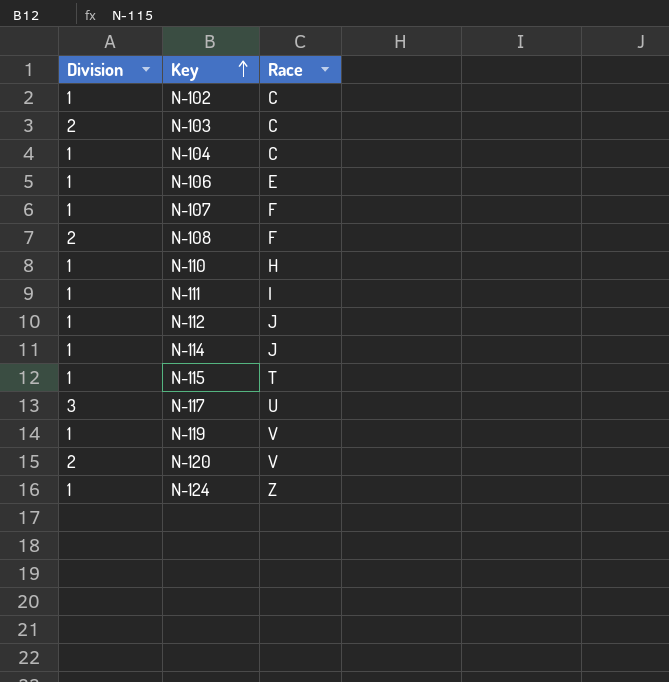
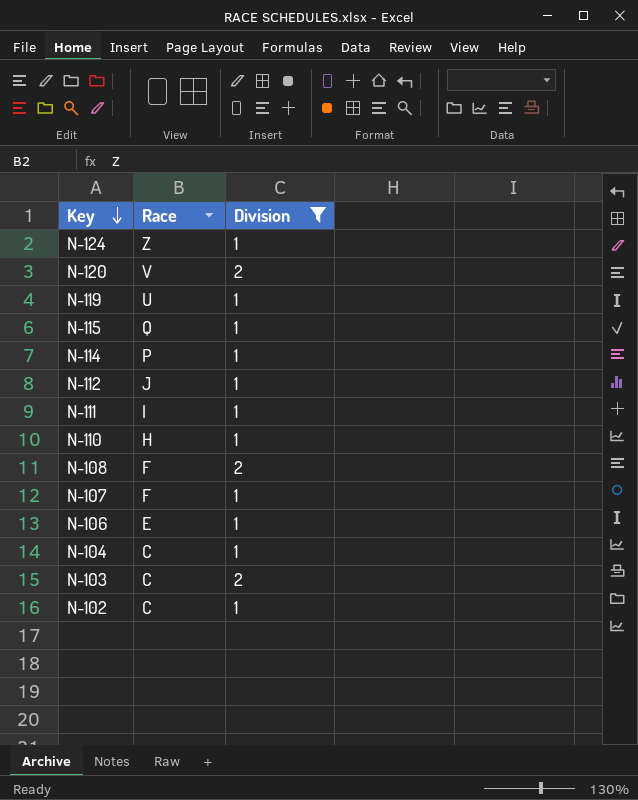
filter: none -> Division != 3
row order: Key ascending -> Key descending
column Division | position: 1 -> 3
N-119 | Race: V -> U
N-115 | Race: T -> Q
N-114 | Race: J -> P

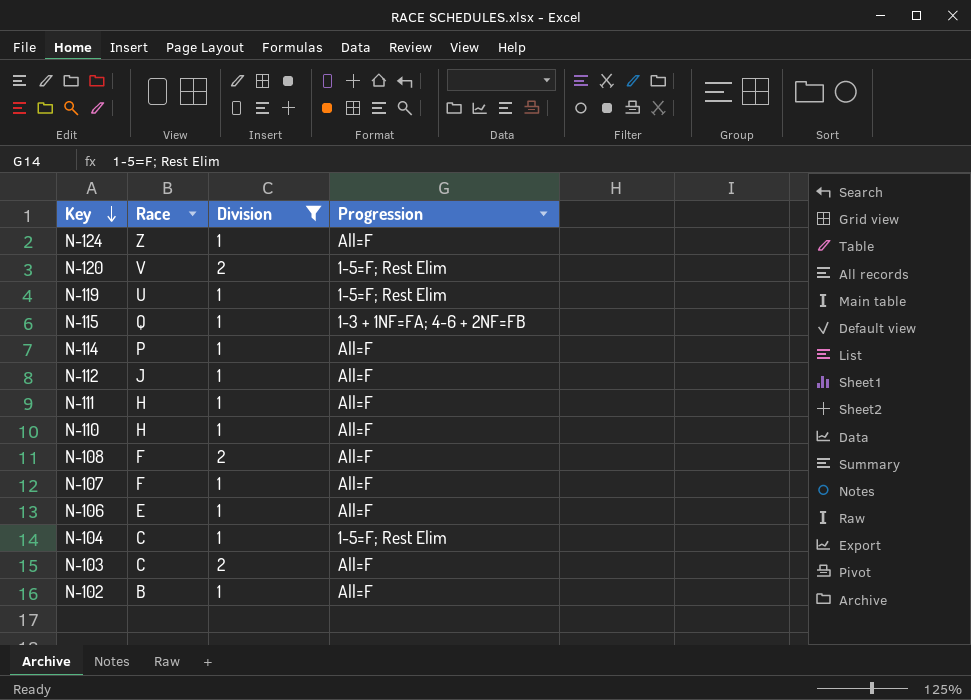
column Progression | position: none -> 4
N-111 | Race: I -> H
N-102 | Race: C -> B

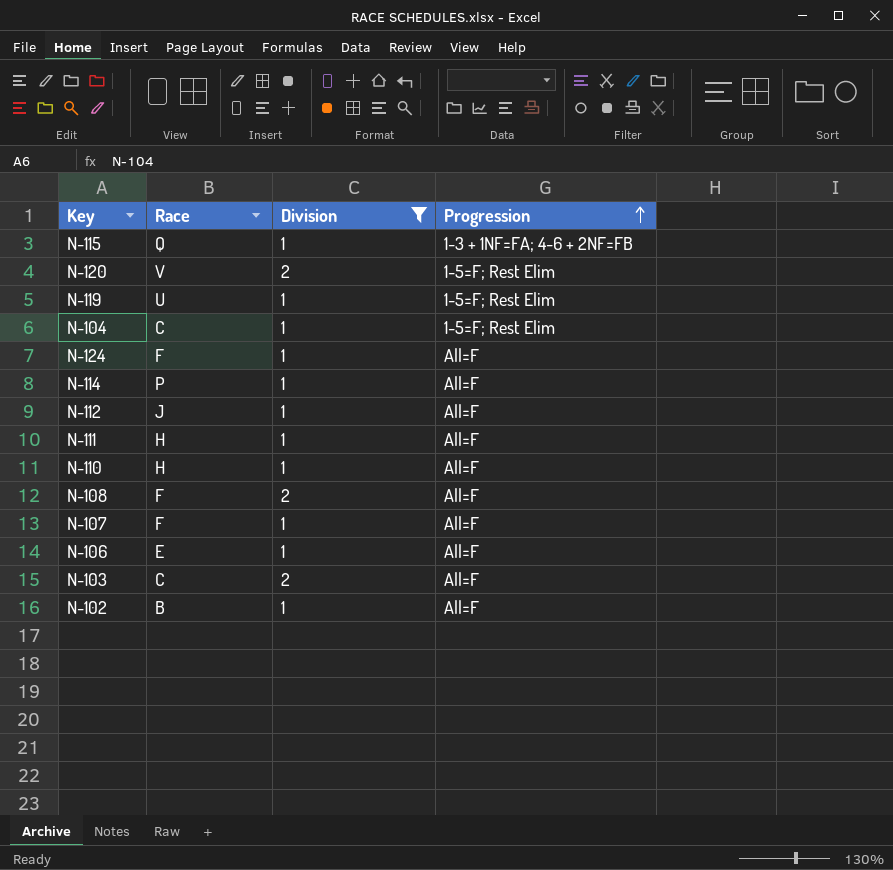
row order: Key descending -> Progression ascending
N-124 | Race: Z -> F

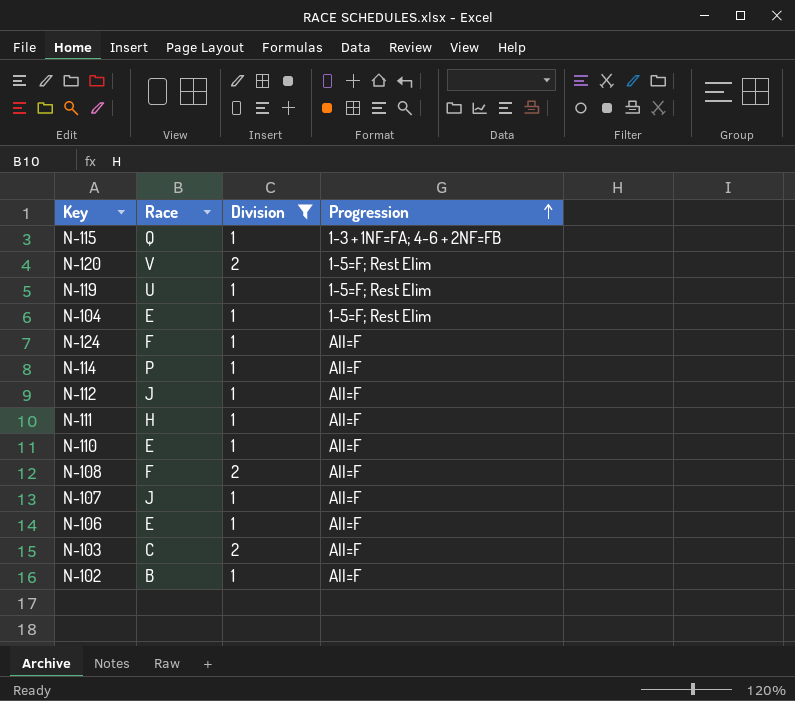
N-104 | Race: C -> E
N-110 | Race: H -> E
N-107 | Race: F -> J

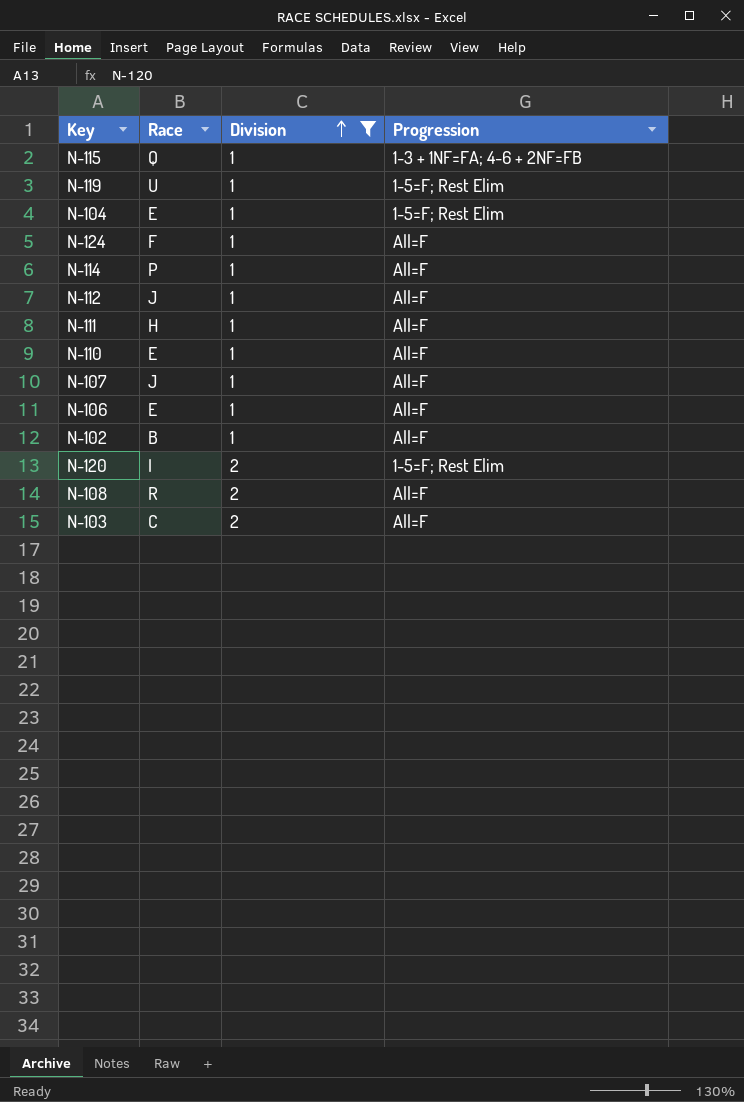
row order: Progression ascending -> Division ascending
N-120 | Race: V -> I
N-108 | Race: F -> R

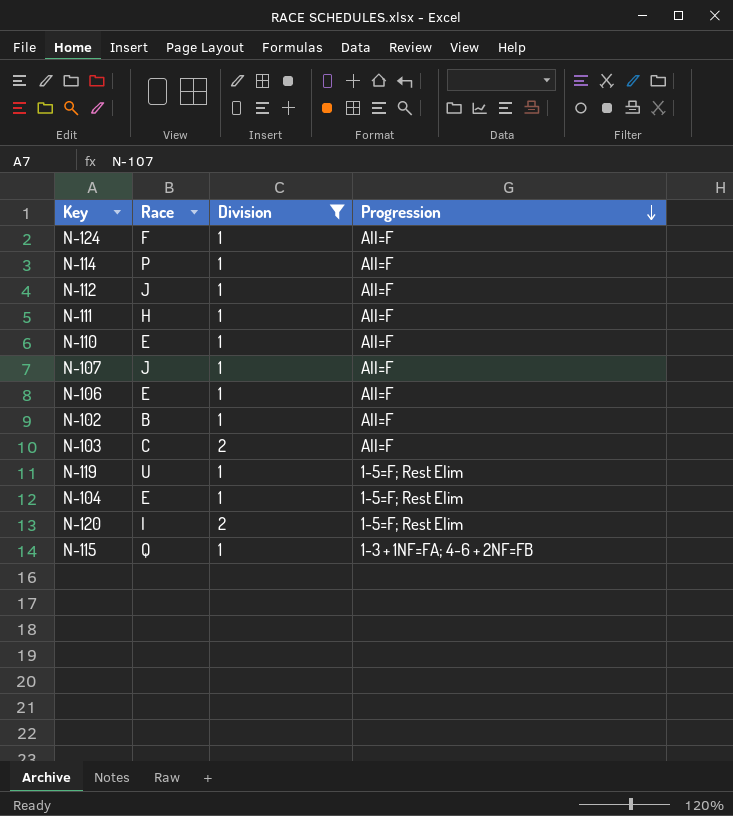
row order: Division ascending -> Progression descending
row N-108: R | 2 | All=F -> none

